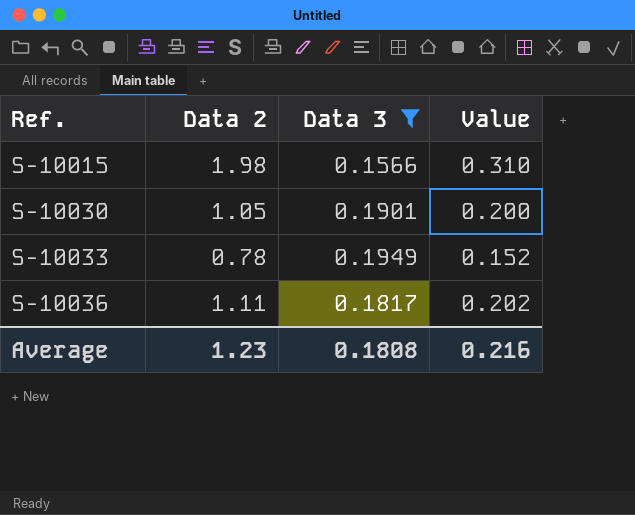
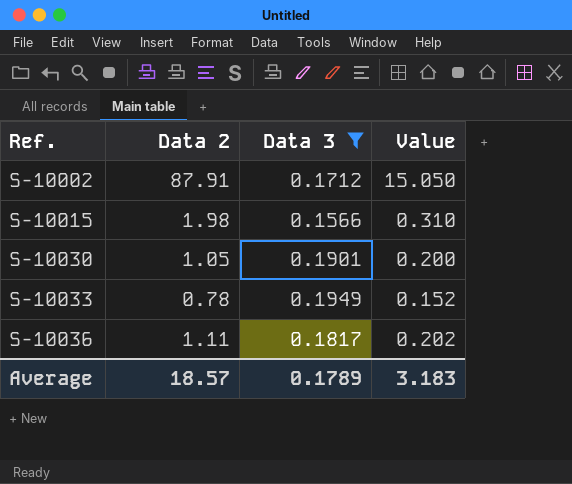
row S-10002: none -> 87.91 | 0.1712 | 15.050
Average | Data 2: 1.23 -> 18.57
Average | Data 3: 0.1808 -> 0.1789
Average | Value: 0.216 -> 3.183

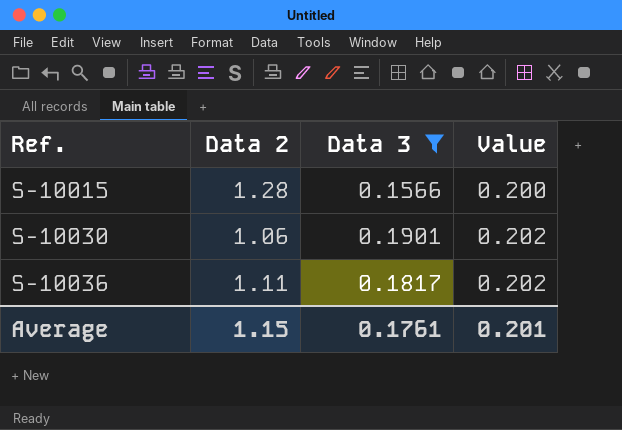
row S-10002: 87.91 | 0.1712 | 15.050 -> none
row S-10033: 0.78 | 0.1949 | 0.152 -> none
S-10015 | Data 2: 1.98 -> 1.28
S-10015 | Value: 0.310 -> 0.200
S-10030 | Data 2: 1.05 -> 1.06
S-10030 | Value: 0.200 -> 0.202
Average | Data 2: 18.57 -> 1.15
Average | Data 3: 0.1789 -> 0.1761
Average | Value: 3.183 -> 0.201

